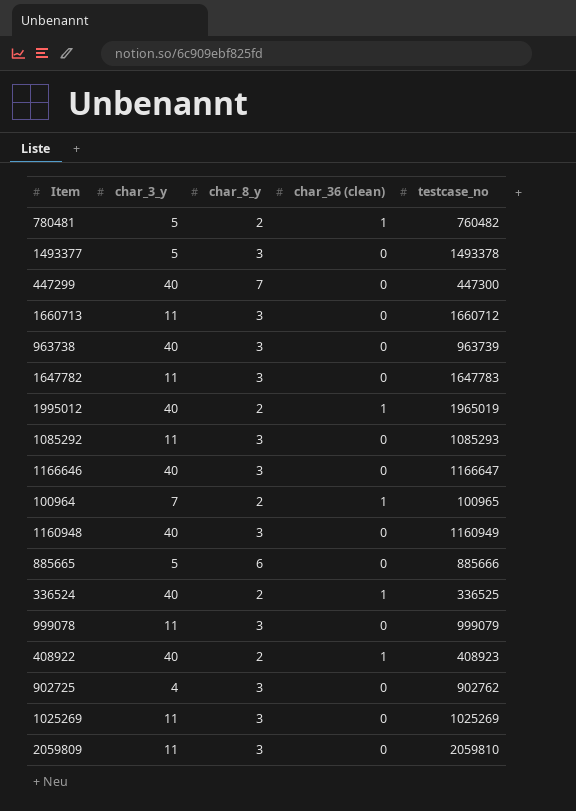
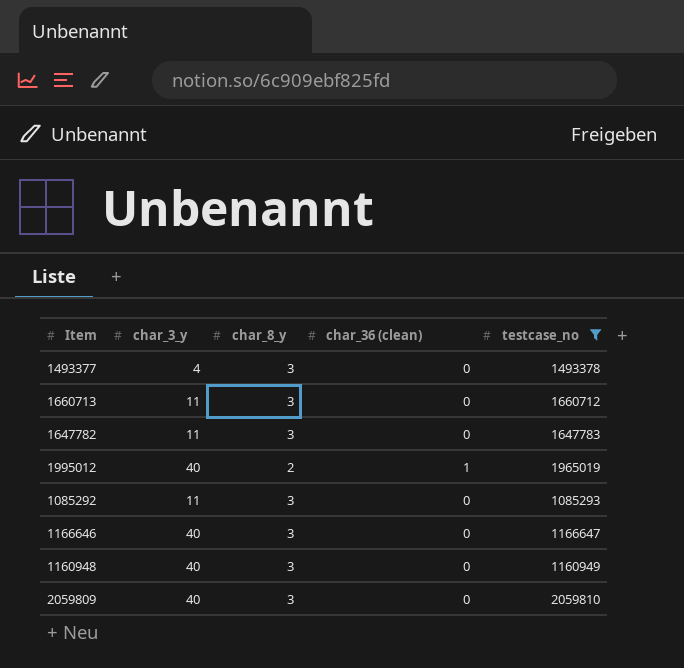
filter: none -> testcase_no >= 1085293
1493377 | char_3_y: 5 -> 4
2059809 | char_3_y: 11 -> 40

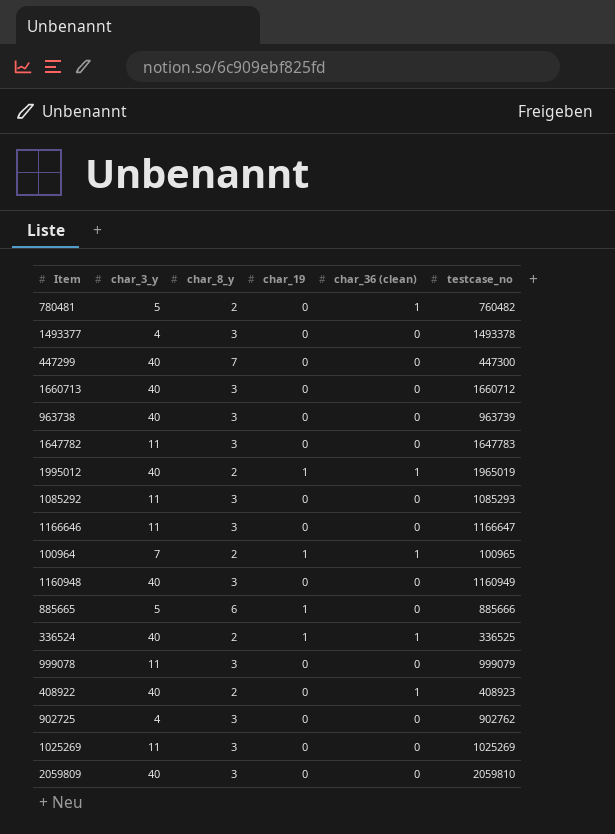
filter: testcase_no >= 1085293 -> none
column char_19 | position: none -> 4
1660713 | char_3_y: 11 -> 40
1166646 | char_3_y: 40 -> 11

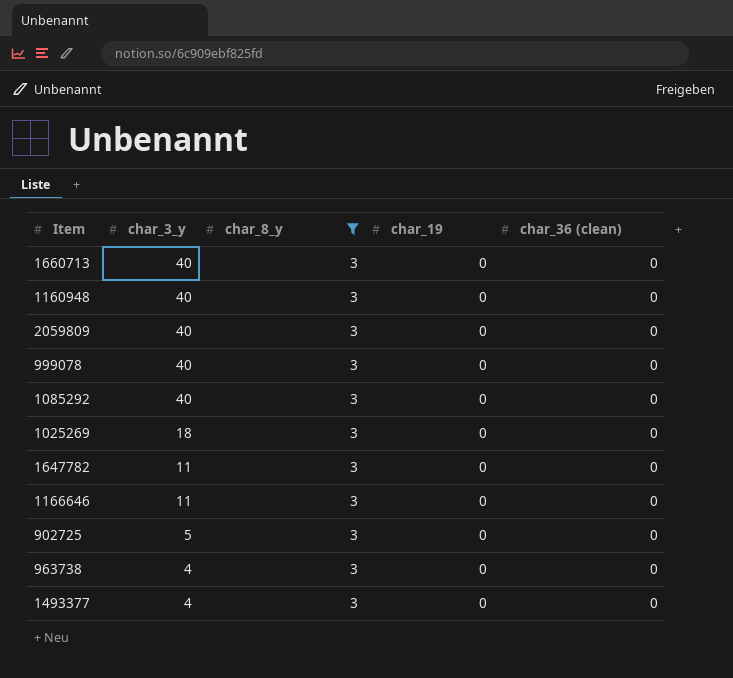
filter: none -> char_8_y = 3
row order: none -> char_3_y descending
column testcase_no | position: 6 -> none
999078 | char_3_y: 11 -> 40
1085292 | char_3_y: 11 -> 40
1025269 | char_3_y: 11 -> 18
902725 | char_3_y: 4 -> 5
963738 | char_3_y: 40 -> 4

